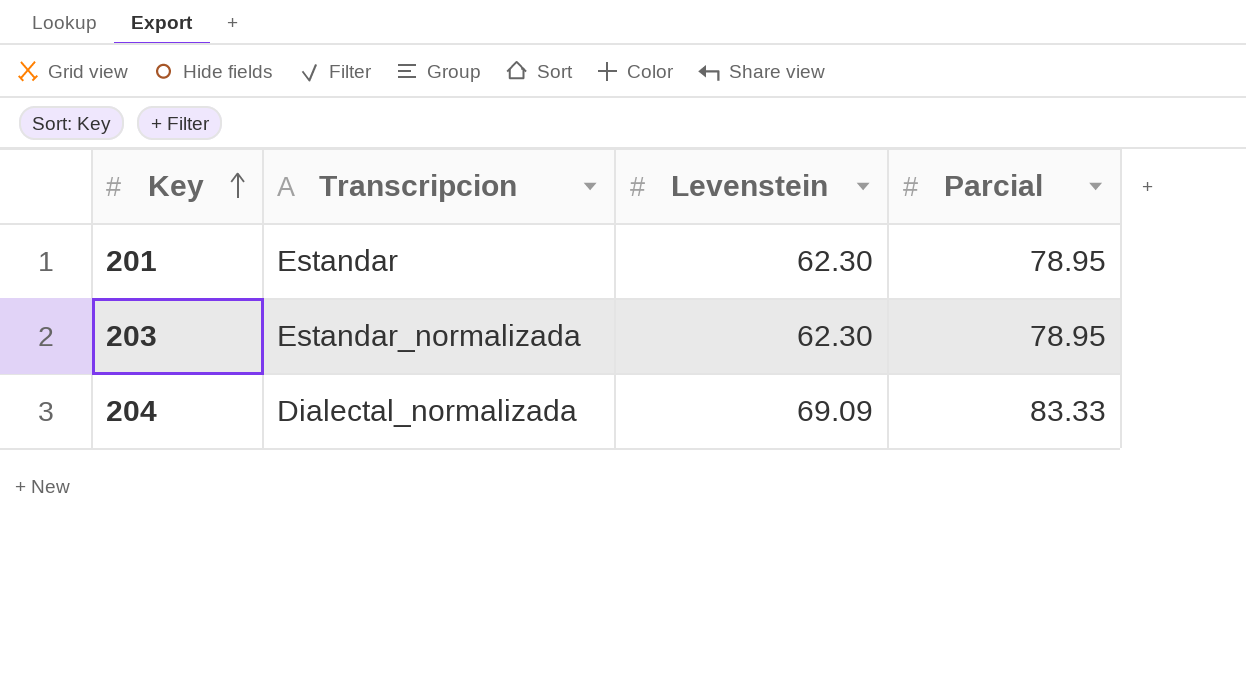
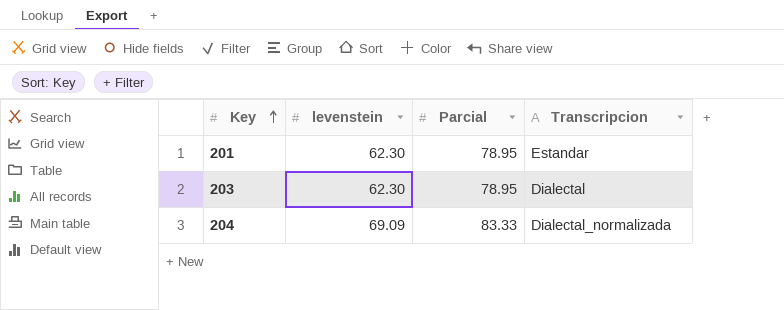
column name: Levenstein -> levenstein
column Transcripcion | position: 2 -> 4
203 | Transcripcion: Estandar_normalizada -> Dialectal

